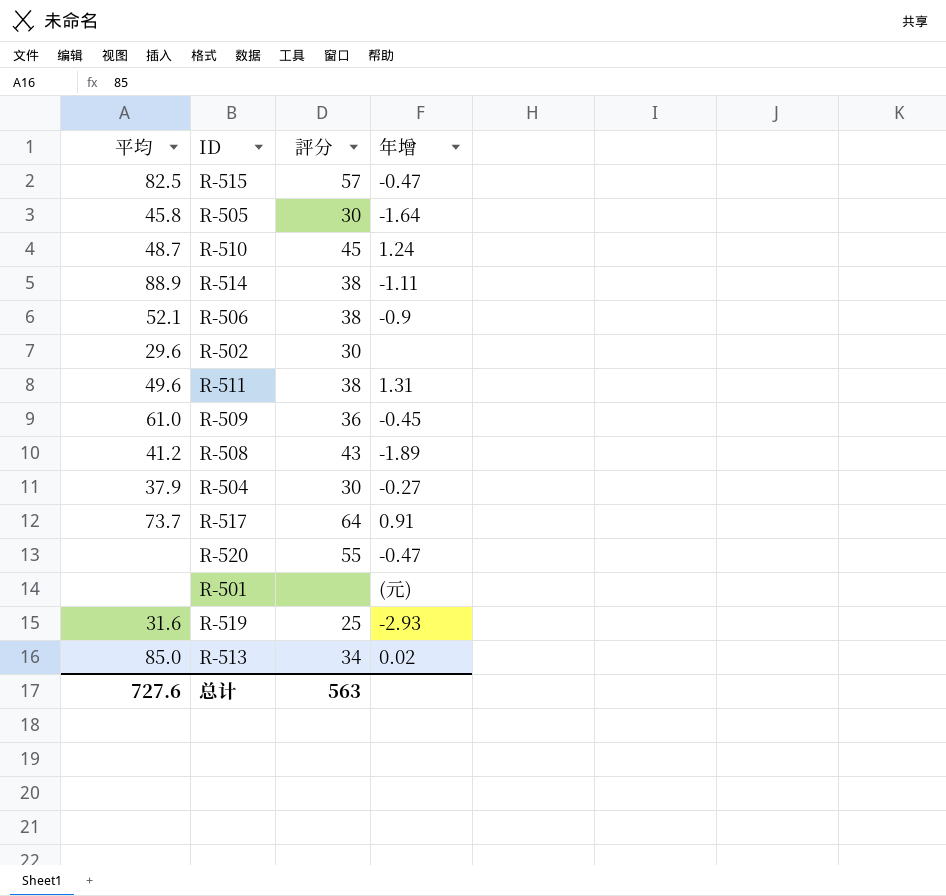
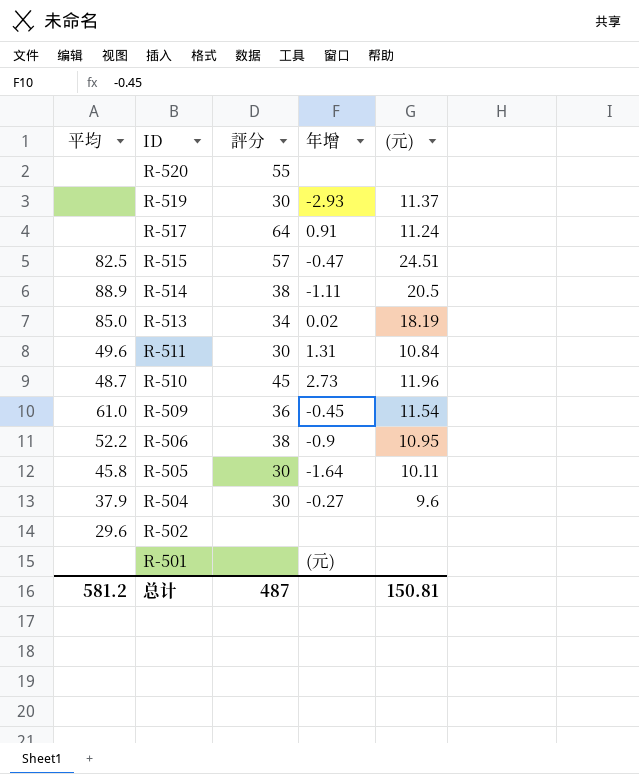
row order: none -> ID descending
column (元) | position: none -> 5
row R-508: 41.2 | 43 | -1.89 -> none
R-520 | 年增: -0.47 -> none
R-519 | 平均: 31.6 -> none
R-519 | 評分: 25 -> 30
R-517 | 平均: 73.7 -> none
R-511 | 評分: 38 -> 30
R-510 | 年增: 1.24 -> 2.73
R-506 | 平均: 52.1 -> 52.2
R-502 | 評分: 30 -> none
总计 | 平均: 727.6 -> 581.2
总计 | 評分: 563 -> 487

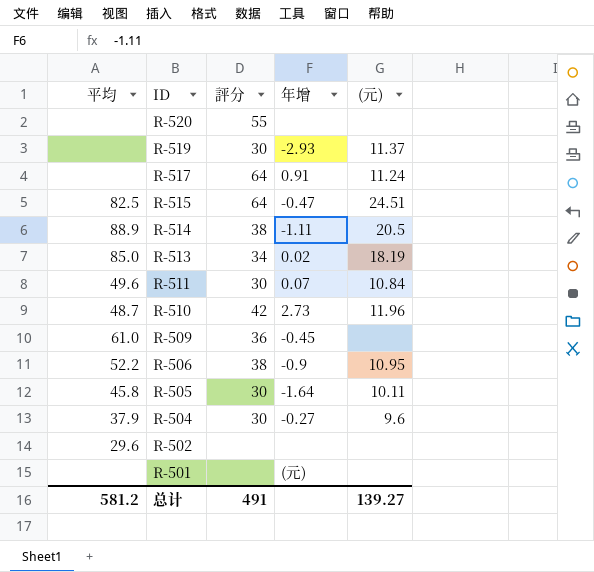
R-515 | 評分: 57 -> 64
R-511 | 年增: 1.31 -> 0.07
R-510 | 評分: 45 -> 42
R-509 | (元): 11.54 -> none
总计 | 評分: 487 -> 491
总计 | (元): 150.81 -> 139.27

